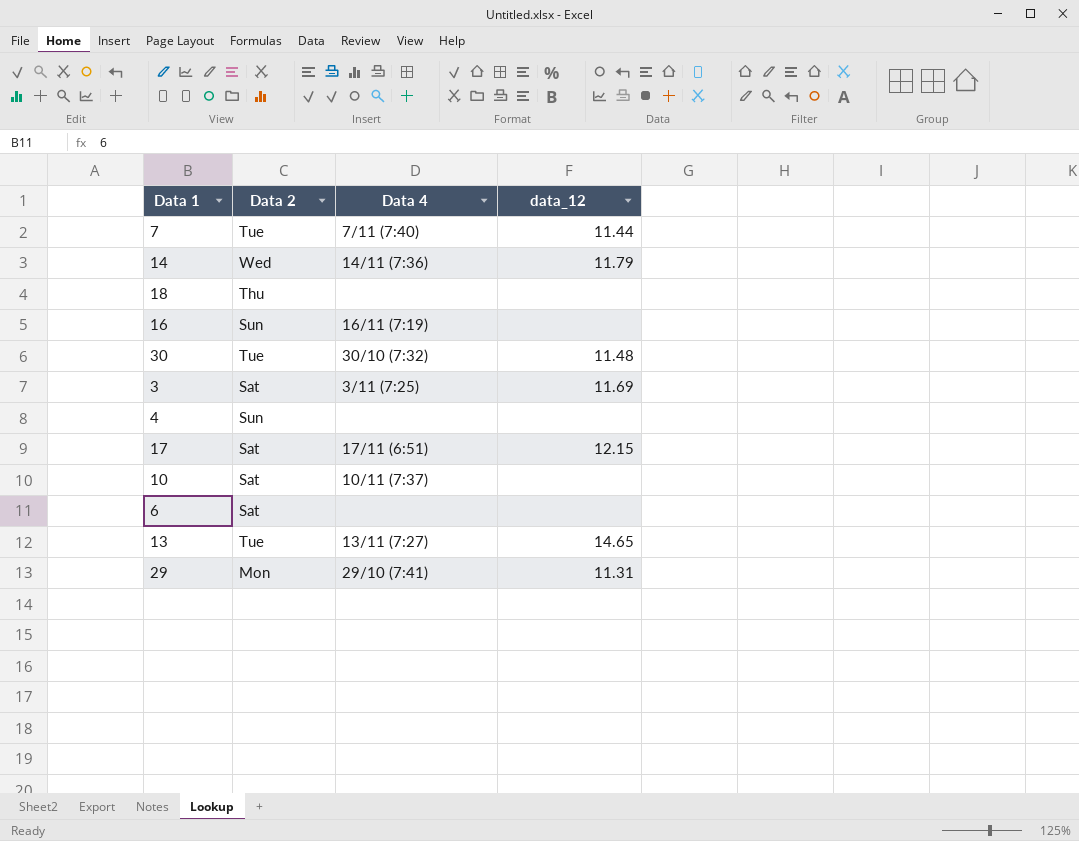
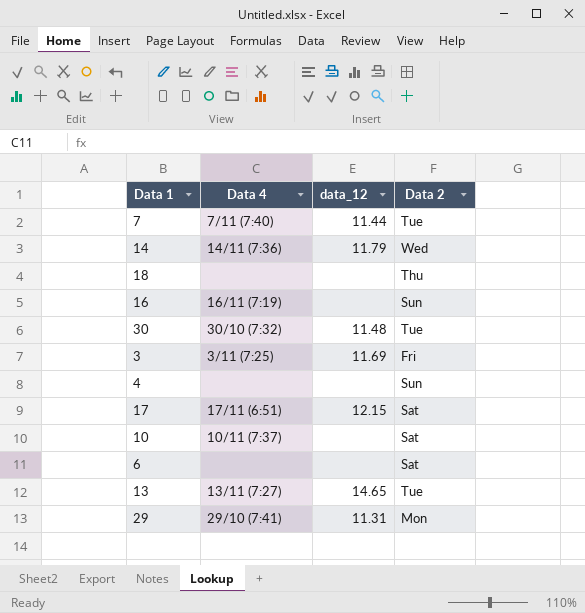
column Data 2 | position: 2 -> 4
3 | Data 2: Sat -> Fri

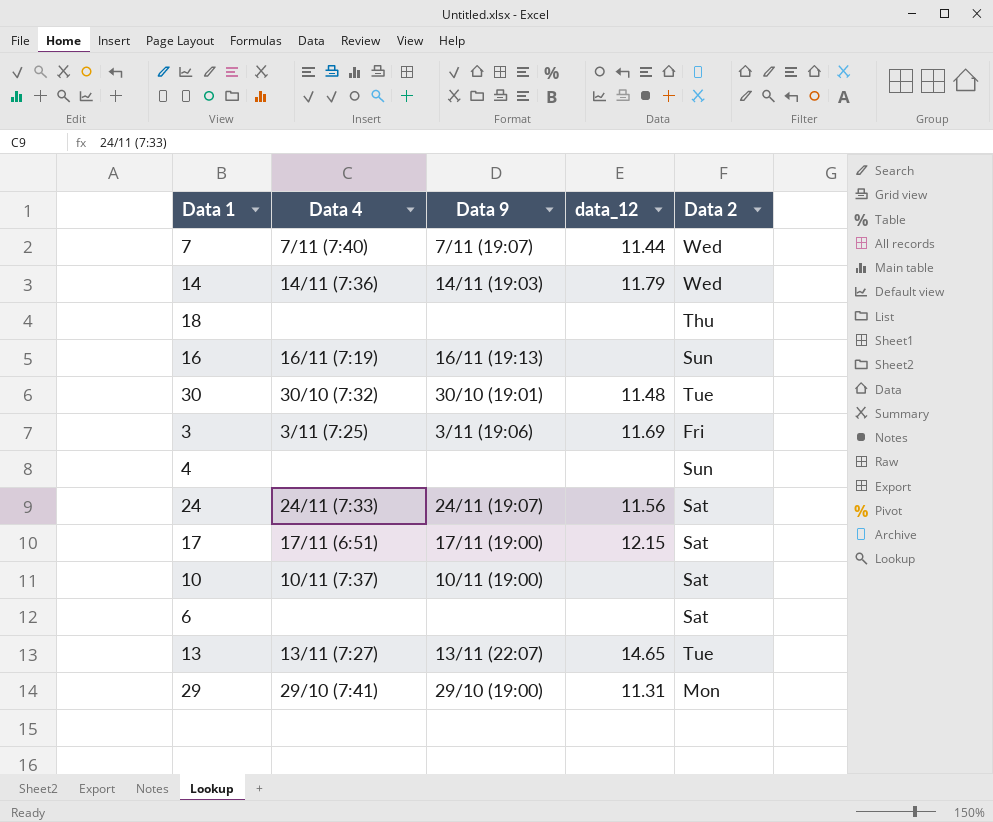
column Data 9 | position: none -> 3
7 | Data 2: Tue -> Wed
row 24: none -> 24/11 (7:33) | 24/11 (19:07) | 11.56 | Sat

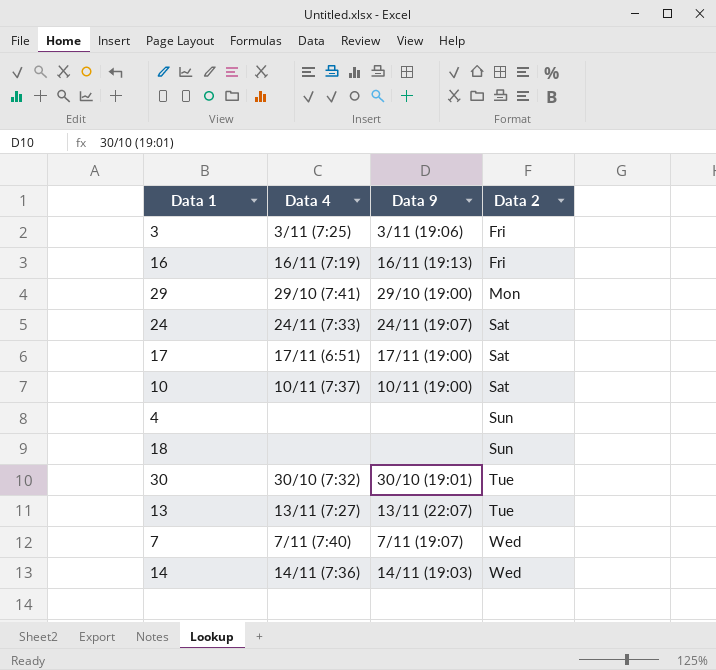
row order: none -> Data 2 ascending
column data_12 | position: 4 -> none
row 6: none | none | none | Sat -> none
16 | Data 2: Sun -> Fri
18 | Data 2: Thu -> Sun

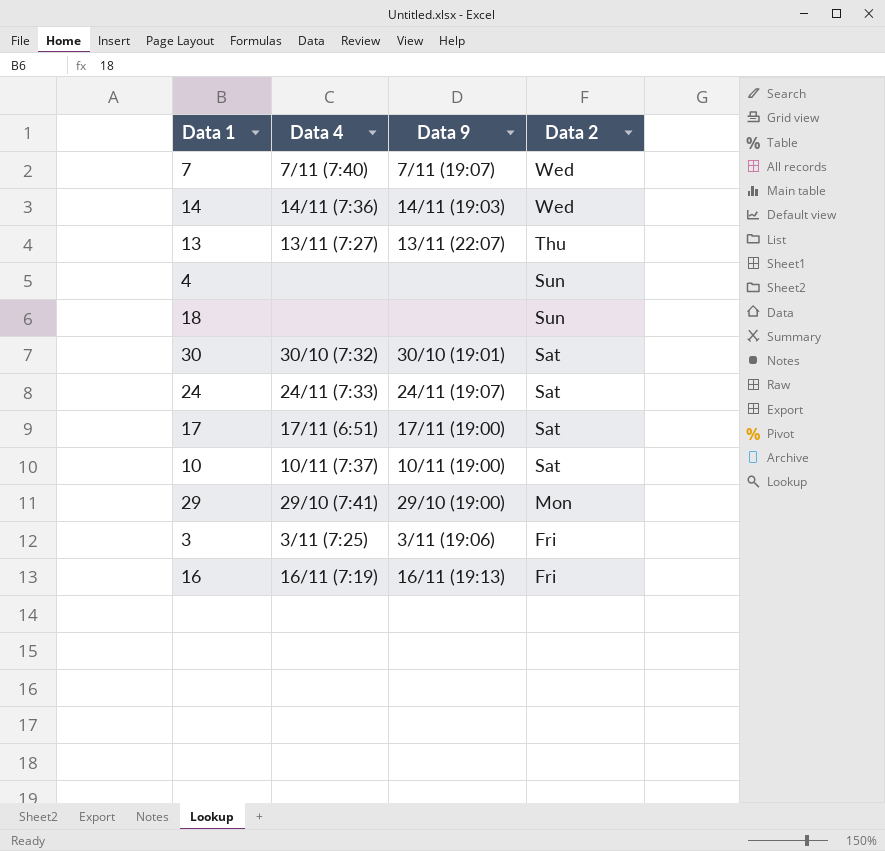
row order: Data 2 ascending -> Data 2 descending
13 | Data 2: Tue -> Thu
30 | Data 2: Tue -> Sat

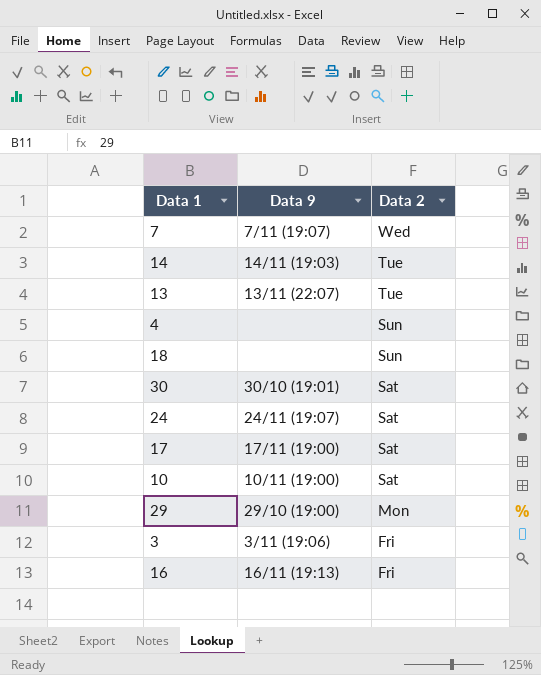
column Data 4 | position: 2 -> none
14 | Data 2: Wed -> Tue
13 | Data 2: Thu -> Tue

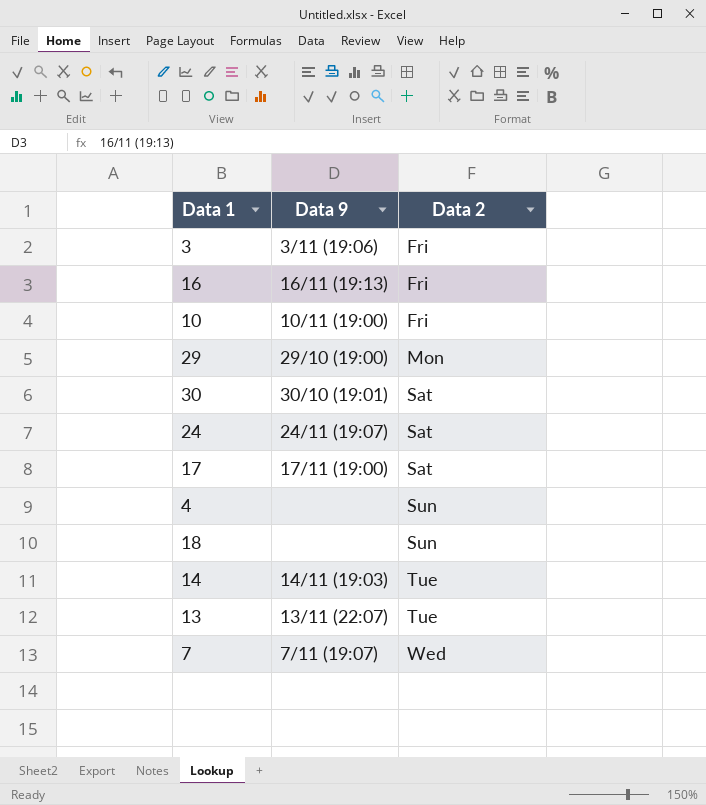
row order: Data 2 descending -> Data 2 ascending
10 | Data 2: Sat -> Fri

